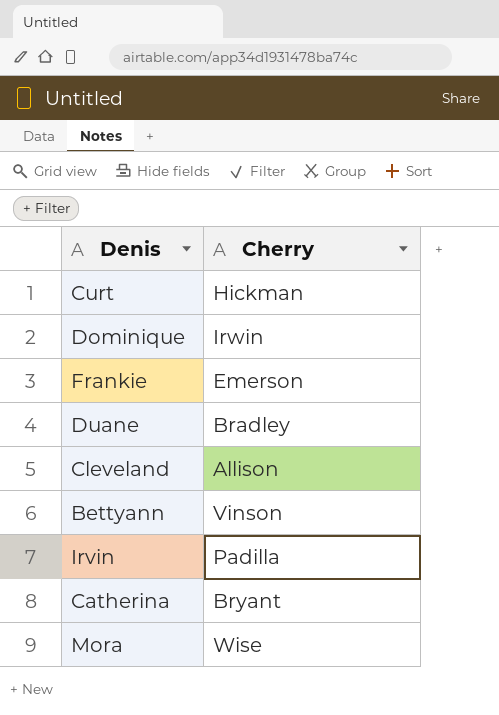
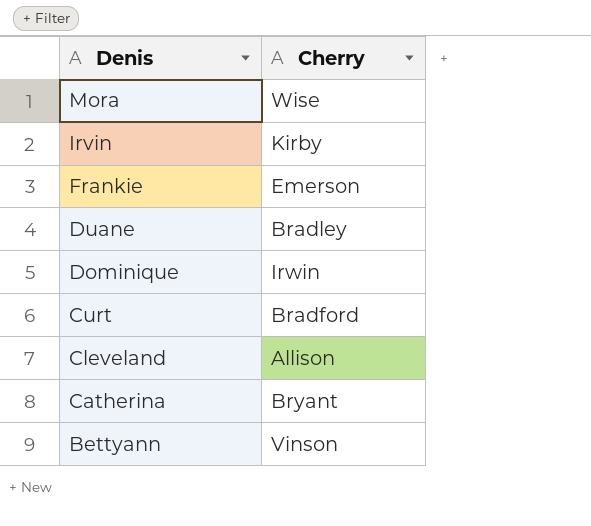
row order: none -> Denis descending
Irvin | Cherry: Padilla -> Kirby
Curt | Cherry: Hickman -> Bradford

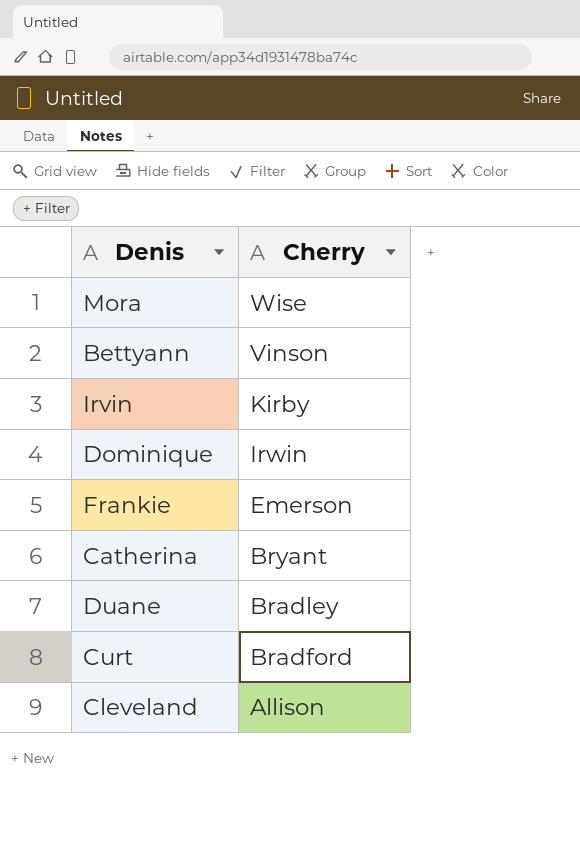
row order: Denis descending -> Cherry descending

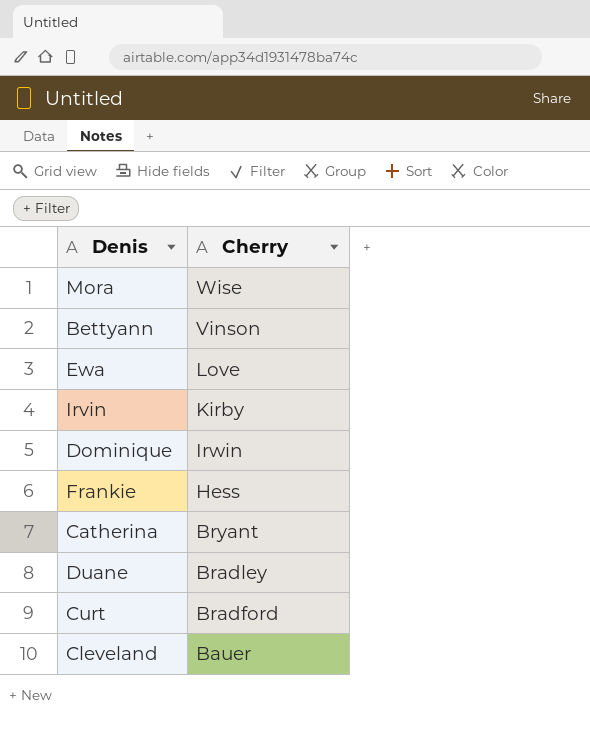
row Ewa: none -> Love
Frankie | Cherry: Emerson -> Hess
Cleveland | Cherry: Allison -> Bauer

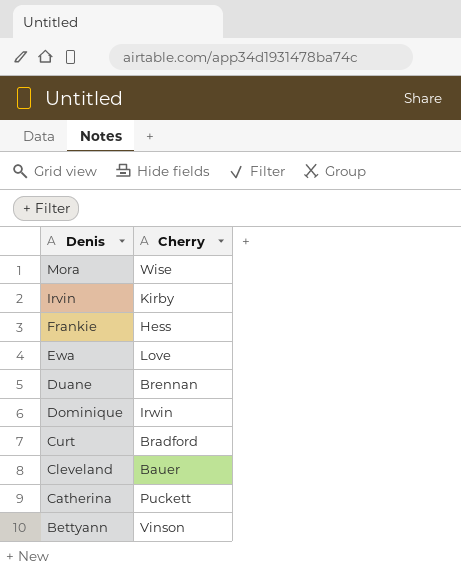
row order: Cherry descending -> Denis descending
Duane | Cherry: Bradley -> Brennan
Catherina | Cherry: Bryant -> Puckett

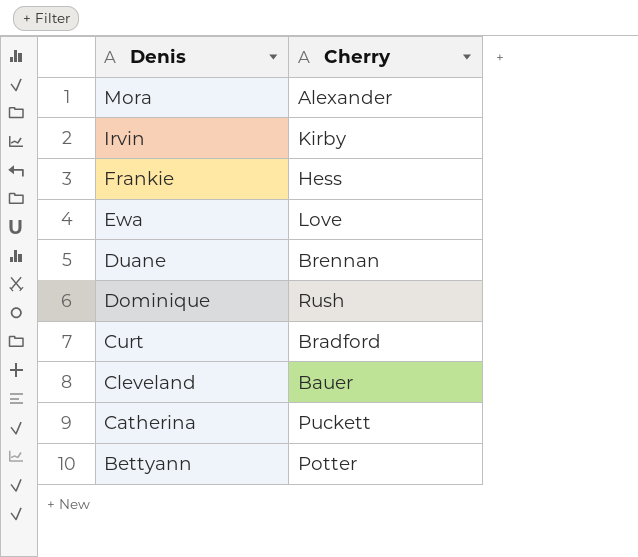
Mora | Cherry: Wise -> Alexander
Dominique | Cherry: Irwin -> Rush
Bettyann | Cherry: Vinson -> Potter

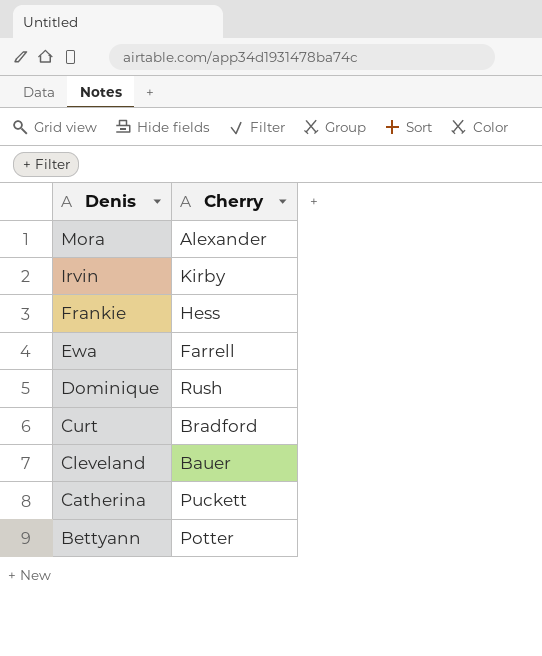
row Duane: Brennan -> none
Ewa | Cherry: Love -> Farrell

